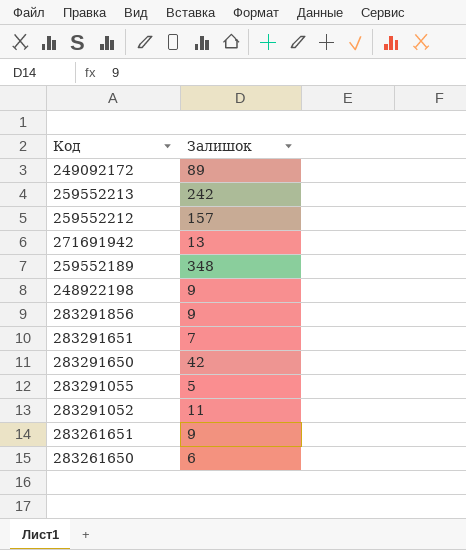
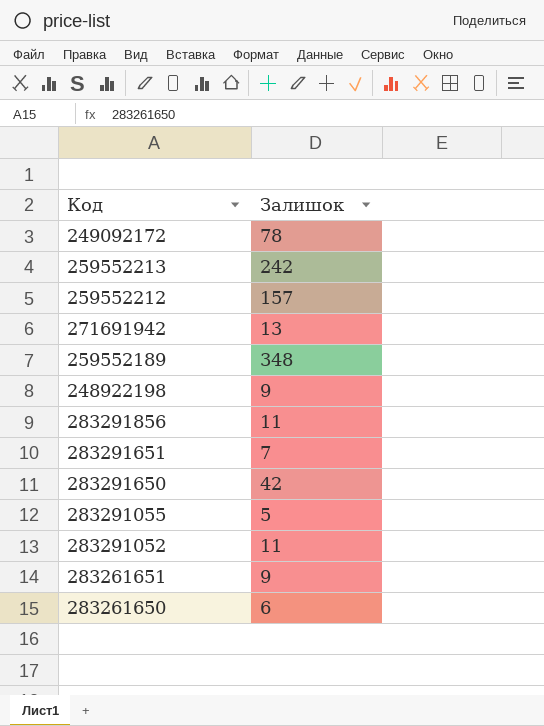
249092172 | Залишок: 89 -> 78
283291856 | Залишок: 9 -> 11

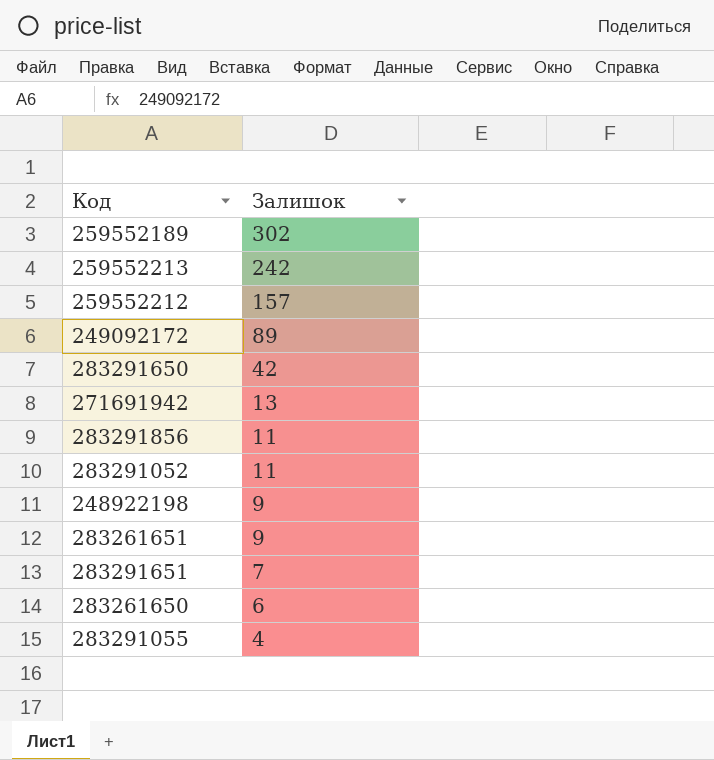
row order: none -> Залишок descending
259552189 | Залишок: 348 -> 302
249092172 | Залишок: 78 -> 89
283291055 | Залишок: 5 -> 4

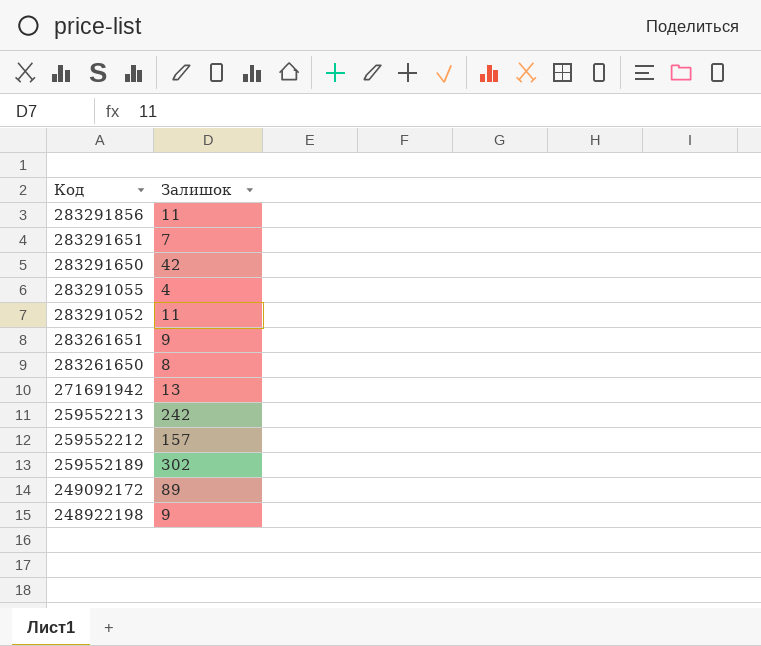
row order: Залишок descending -> Код descending
283261650 | Залишок: 6 -> 8

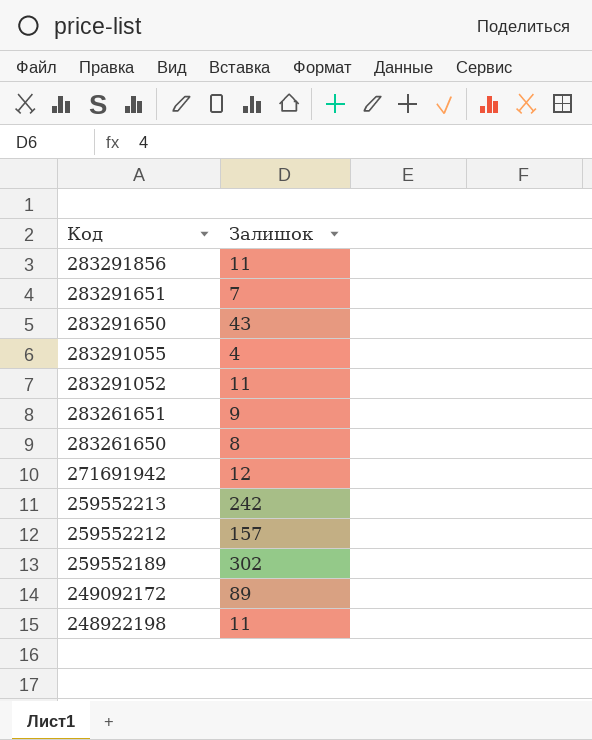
283291650 | Залишок: 42 -> 43
271691942 | Залишок: 13 -> 12
248922198 | Залишок: 9 -> 11

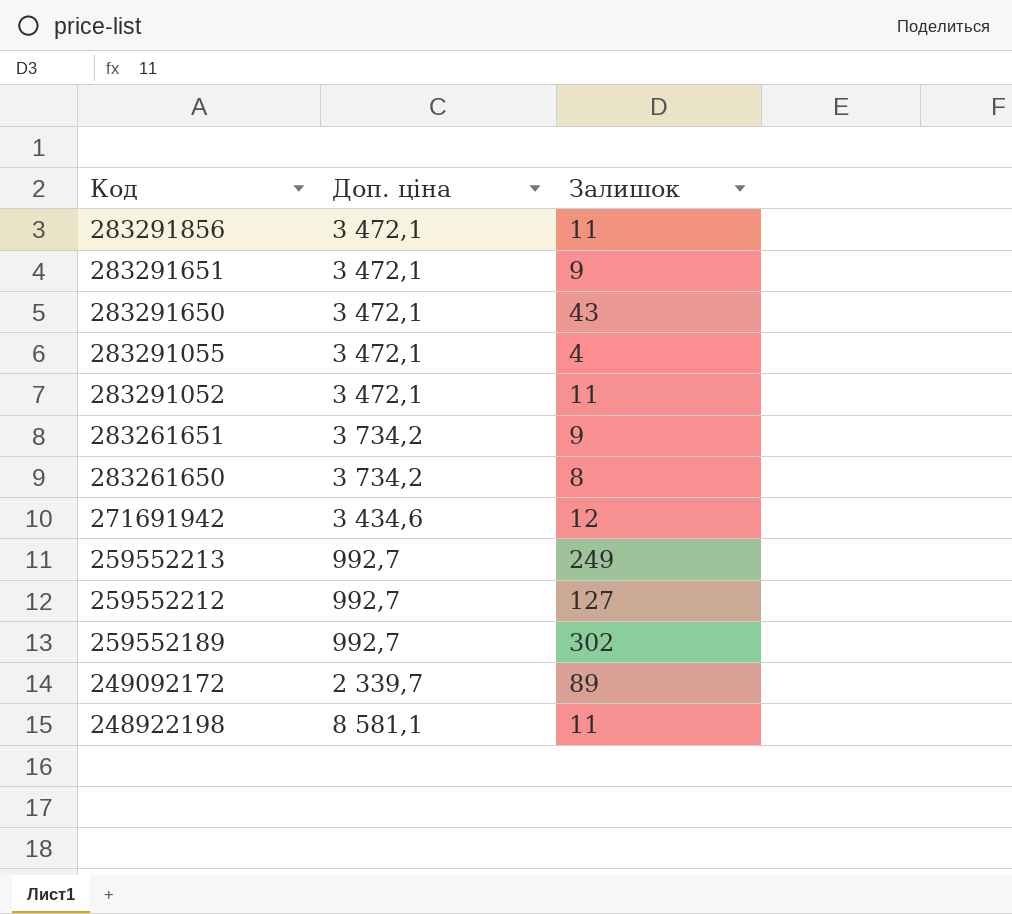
column Доп. ціна | position: none -> 2
283291651 | Залишок: 7 -> 9
259552213 | Залишок: 242 -> 249
259552212 | Залишок: 157 -> 127

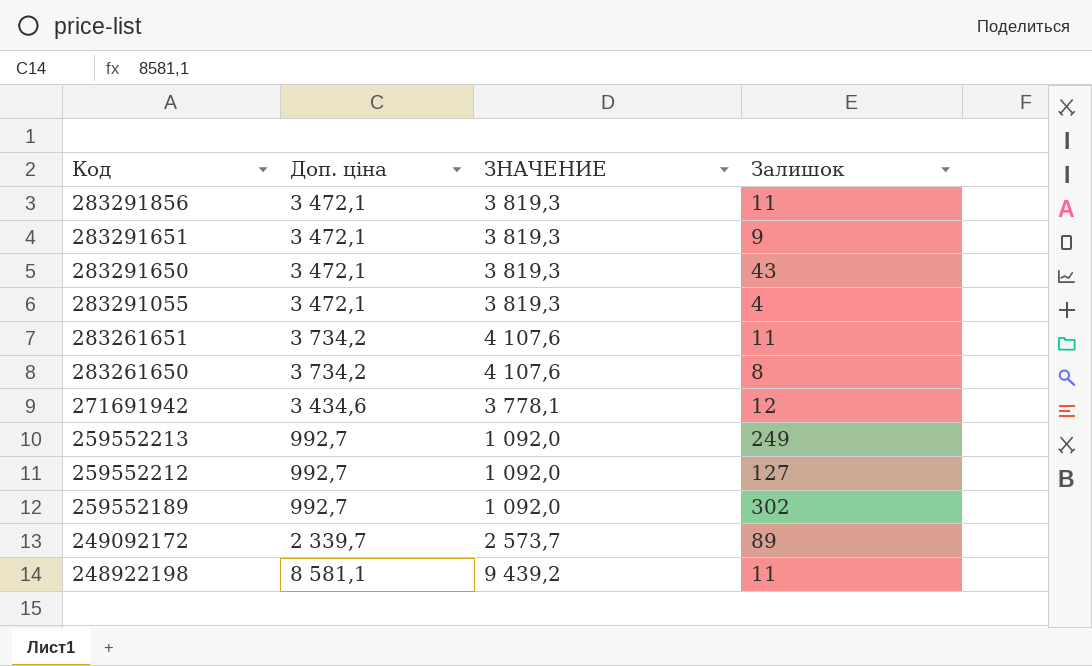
column ЗНАЧЕНИЕ | formula: none -> [Доп. ціна] * 1,1
row 283291052: 3 472,1 | 11 -> none
283261651 | Залишок: 9 -> 11

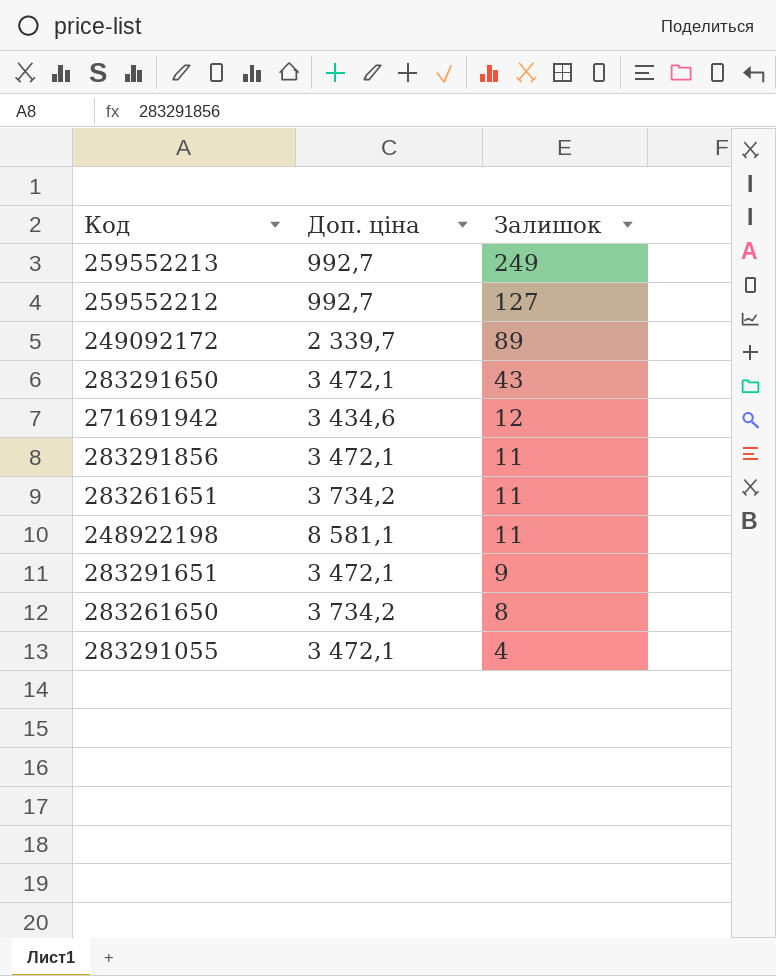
row order: Код descending -> Залишок descending
column ЗНАЧЕНИЕ | formula: [Доп. ціна] * 1,1 -> none
row 259552189: 992,7 | 1 092,0 | 302 -> none

